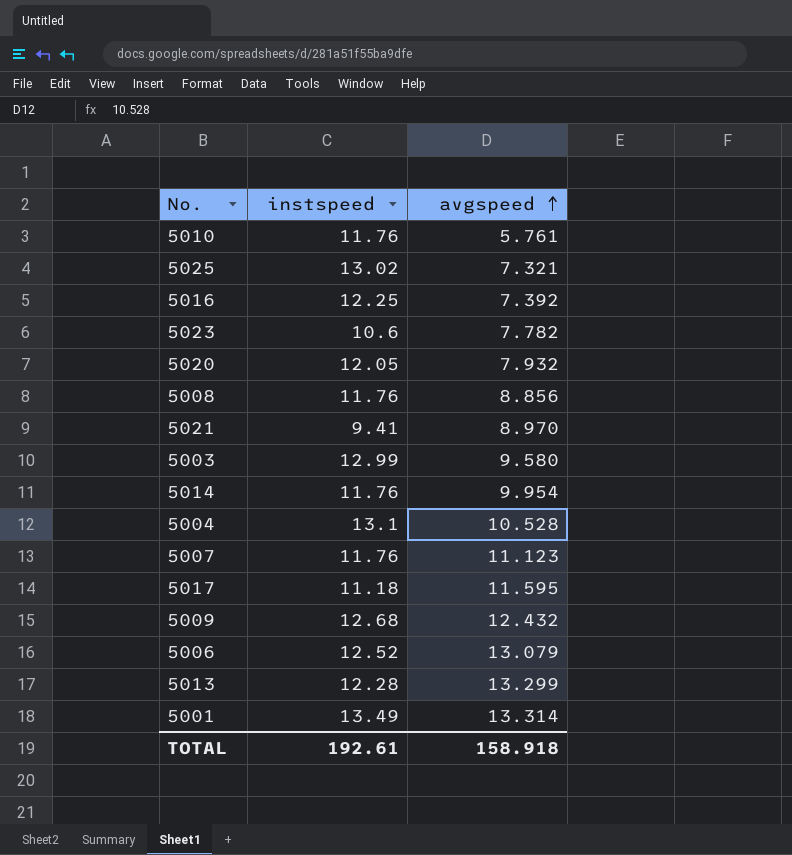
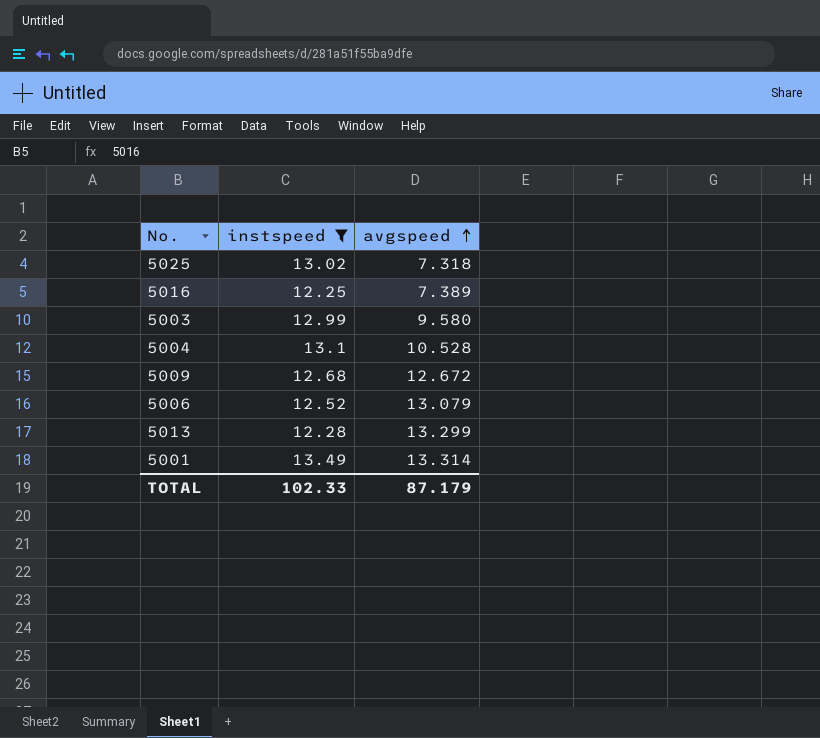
filter: none -> instspeed >= 12.25
5025 | avgspeed: 7.321 -> 7.318
5016 | avgspeed: 7.392 -> 7.389
5009 | avgspeed: 12.432 -> 12.672
TOTAL | instspeed: 192.61 -> 102.33
TOTAL | avgspeed: 158.918 -> 87.179

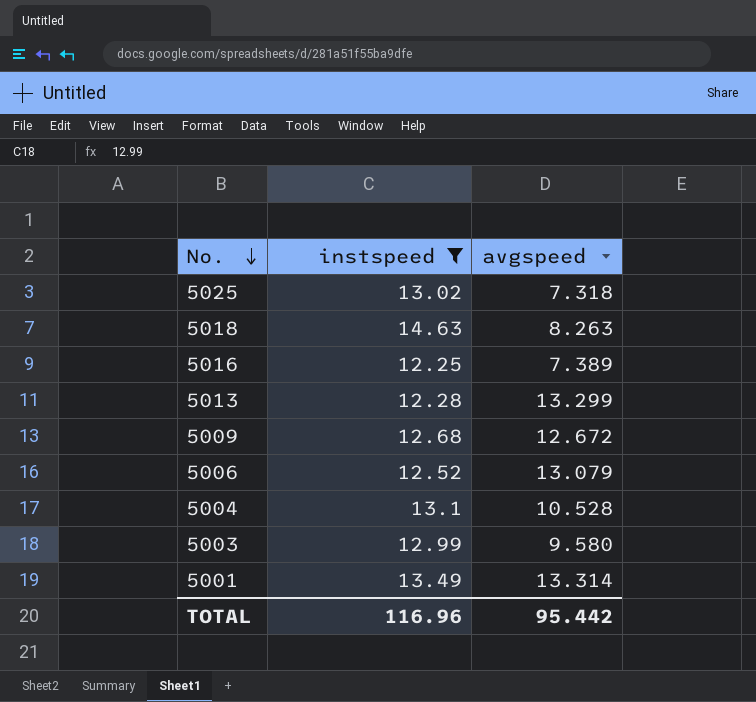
row order: avgspeed ascending -> No. descending
row 5018: none -> 14.63 | 8.263
TOTAL | instspeed: 102.33 -> 116.96
TOTAL | avgspeed: 87.179 -> 95.442

